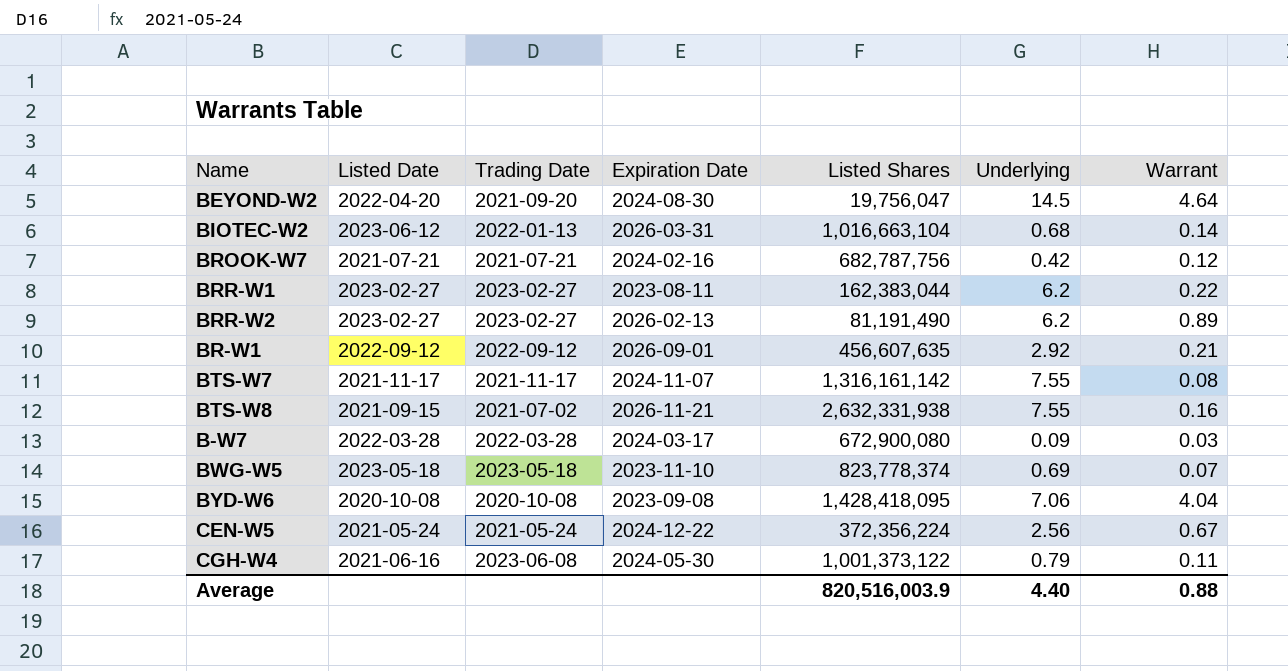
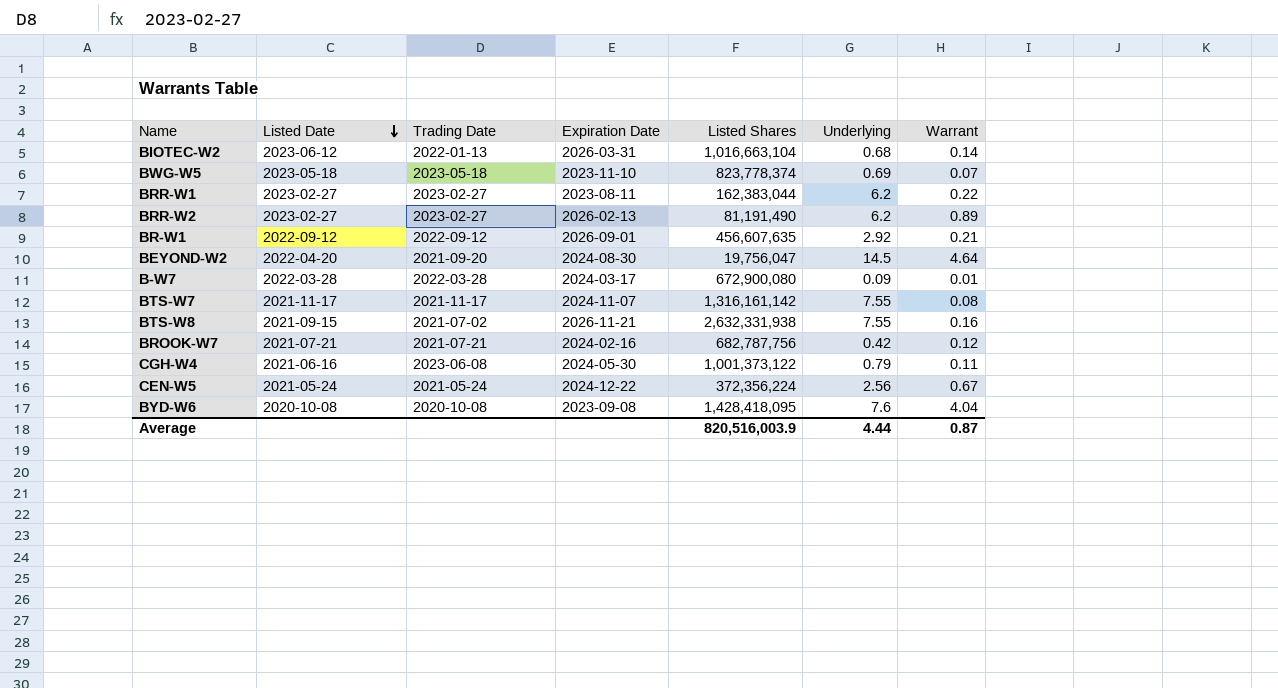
row order: none -> Listed Date descending
B-W7 | Warrant: 0.03 -> 0.01
BYD-W6 | Underlying: 7.06 -> 7.6
Average | Underlying: 4.40 -> 4.44
Average | Warrant: 0.88 -> 0.87

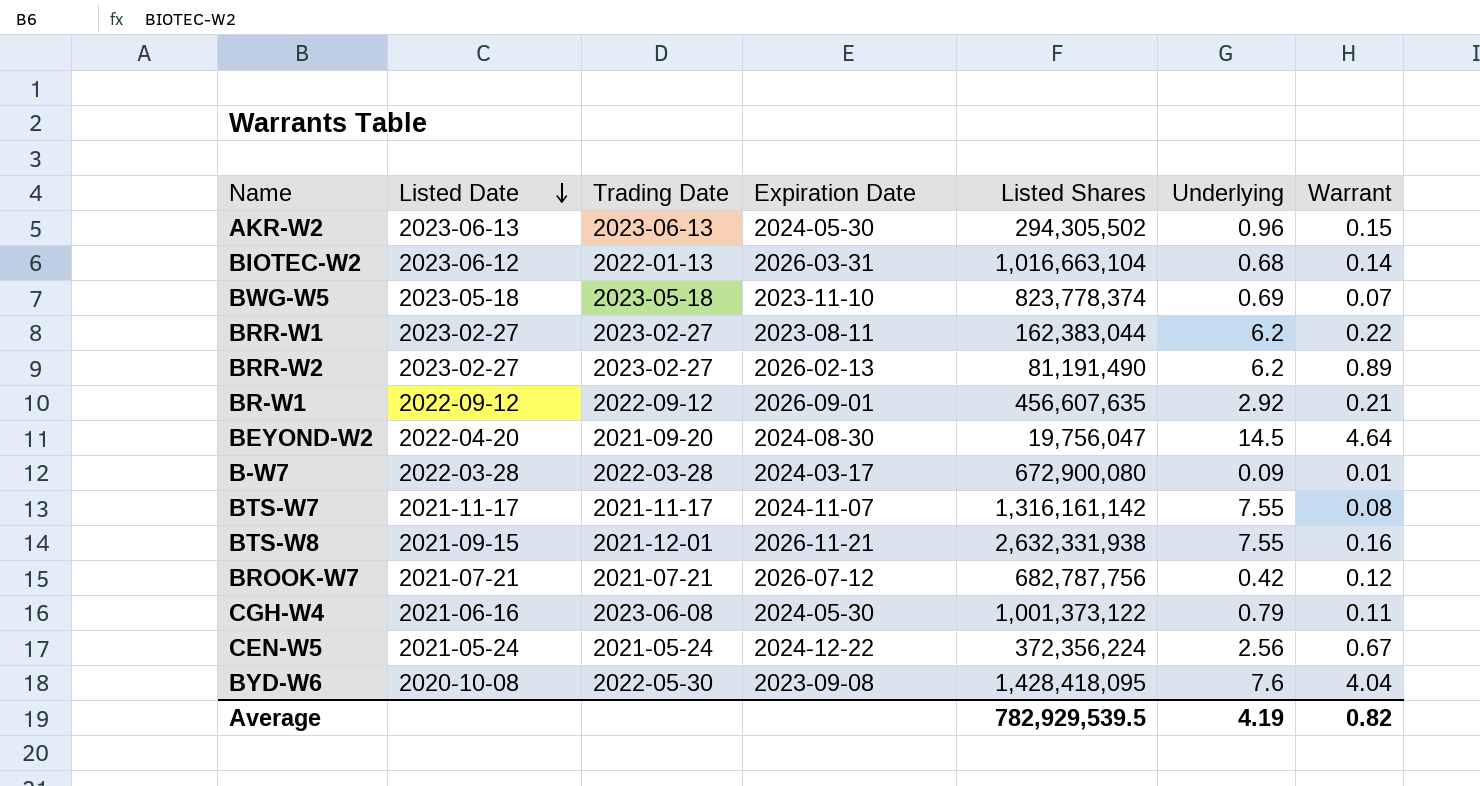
row AKR-W2: none -> 2023-06-13 | 2023-06-13 | 2024-05-30 | 294,305,502 | 0.96 | 0.15
BTS-W8 | Trading Date: 2021-07-02 -> 2021-12-01
BROOK-W7 | Expiration Date: 2024-02-16 -> 2026-07-12
BYD-W6 | Trading Date: 2020-10-08 -> 2022-05-30
Average | Listed Shares: 820,516,003.9 -> 782,929,539.5
Average | Underlying: 4.44 -> 4.19
Average | Warrant: 0.87 -> 0.82

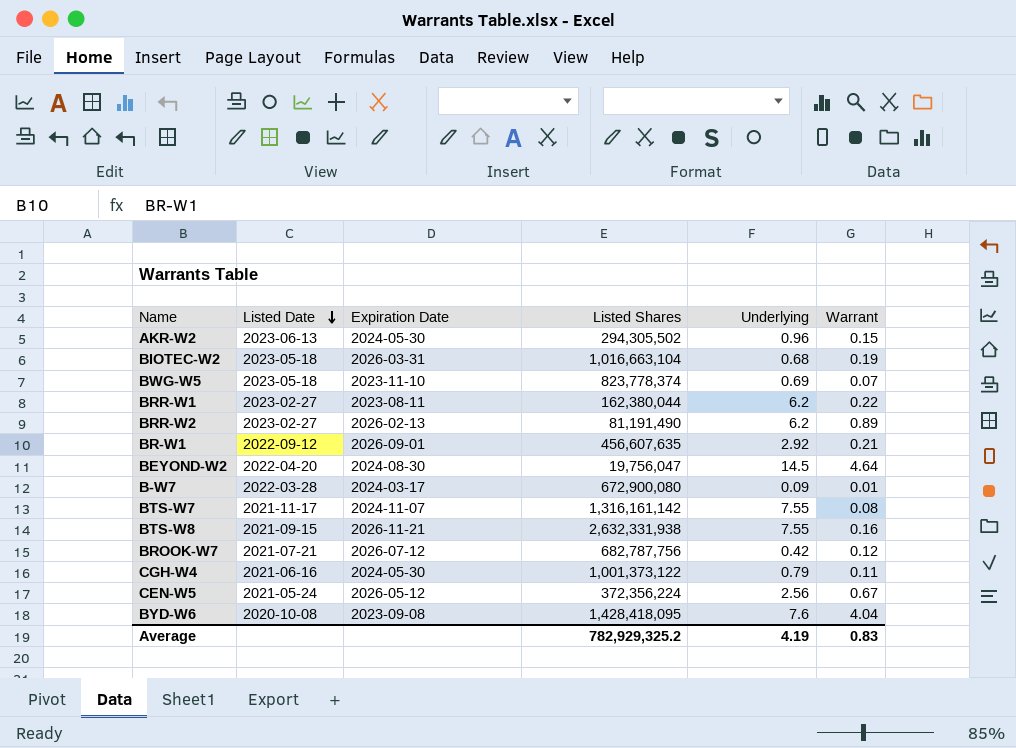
column Trading Date | position: 3 -> none
BIOTEC-W2 | Listed Date: 2023-06-12 -> 2023-05-18
BIOTEC-W2 | Warrant: 0.14 -> 0.19
BRR-W1 | Listed Shares: 162,383,044 -> 162,380,044
CEN-W5 | Expiration Date: 2024-12-22 -> 2026-05-12
Average | Listed Shares: 782,929,539.5 -> 782,929,325.2
Average | Warrant: 0.82 -> 0.83

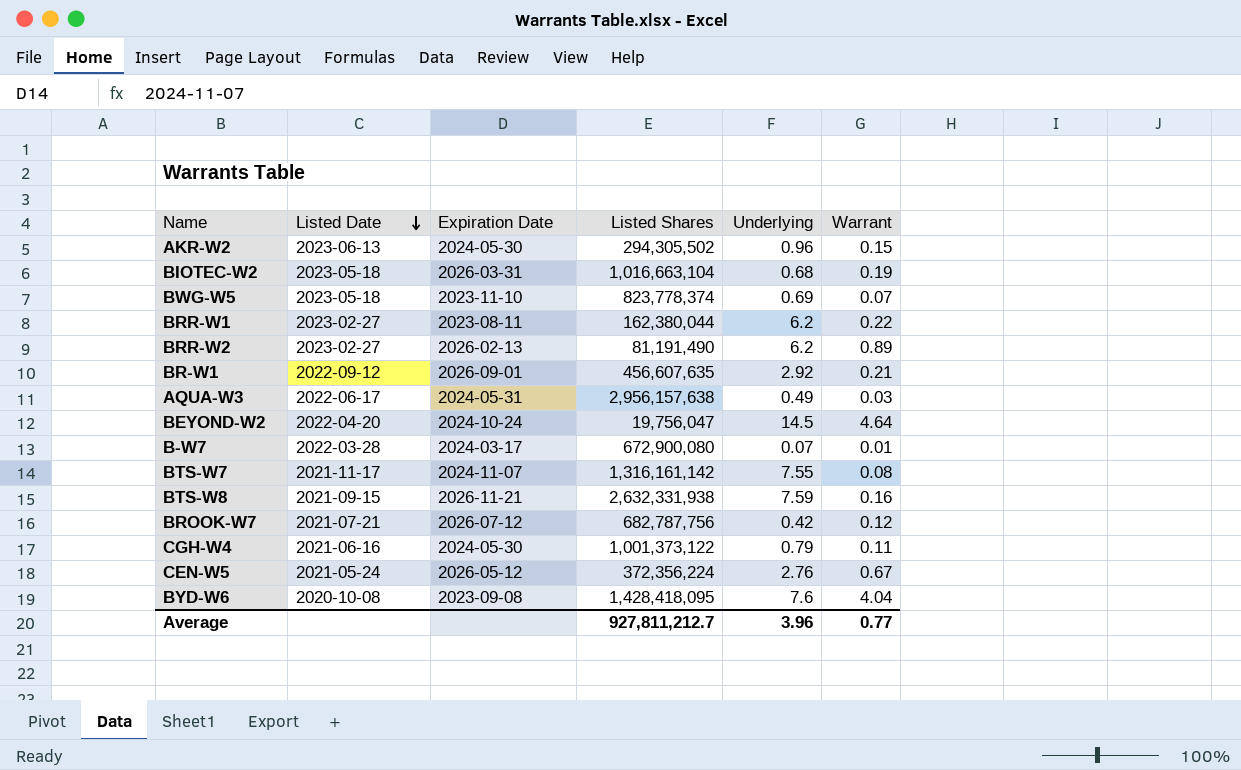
row AQUA-W3: none -> 2022-06-17 | 2024-05-31 | 2,956,157,638 | 0.49 | 0.03
BEYOND-W2 | Expiration Date: 2024-08-30 -> 2024-10-24
B-W7 | Underlying: 0.09 -> 0.07
BTS-W8 | Underlying: 7.55 -> 7.59
CEN-W5 | Underlying: 2.56 -> 2.76
Average | Listed Shares: 782,929,325.2 -> 927,811,212.7
Average | Underlying: 4.19 -> 3.96
Average | Warrant: 0.83 -> 0.77

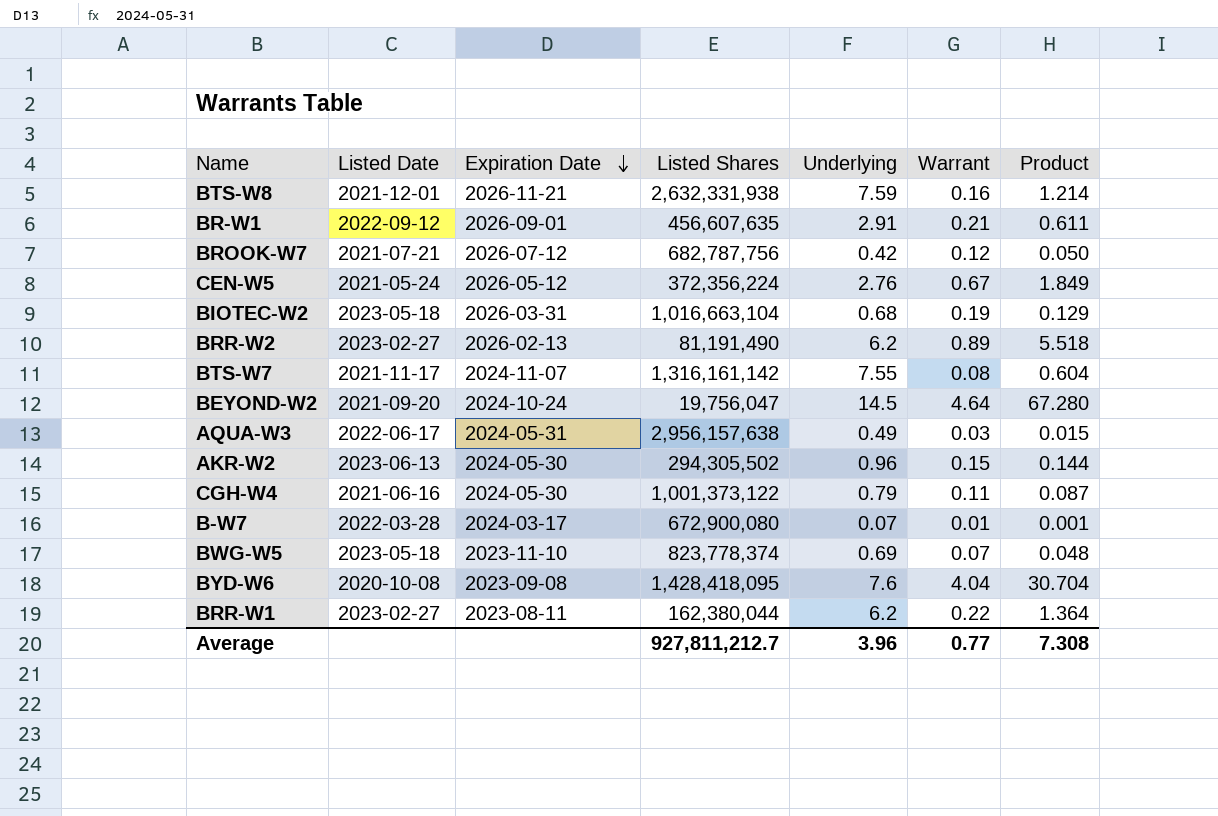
row order: Listed Date descending -> Expiration Date descending
column Product | formula: none -> [Underlying] * [Warrant]
BTS-W8 | Listed Date: 2021-09-15 -> 2021-12-01
BR-W1 | Underlying: 2.92 -> 2.91
BEYOND-W2 | Listed Date: 2022-04-20 -> 2021-09-20

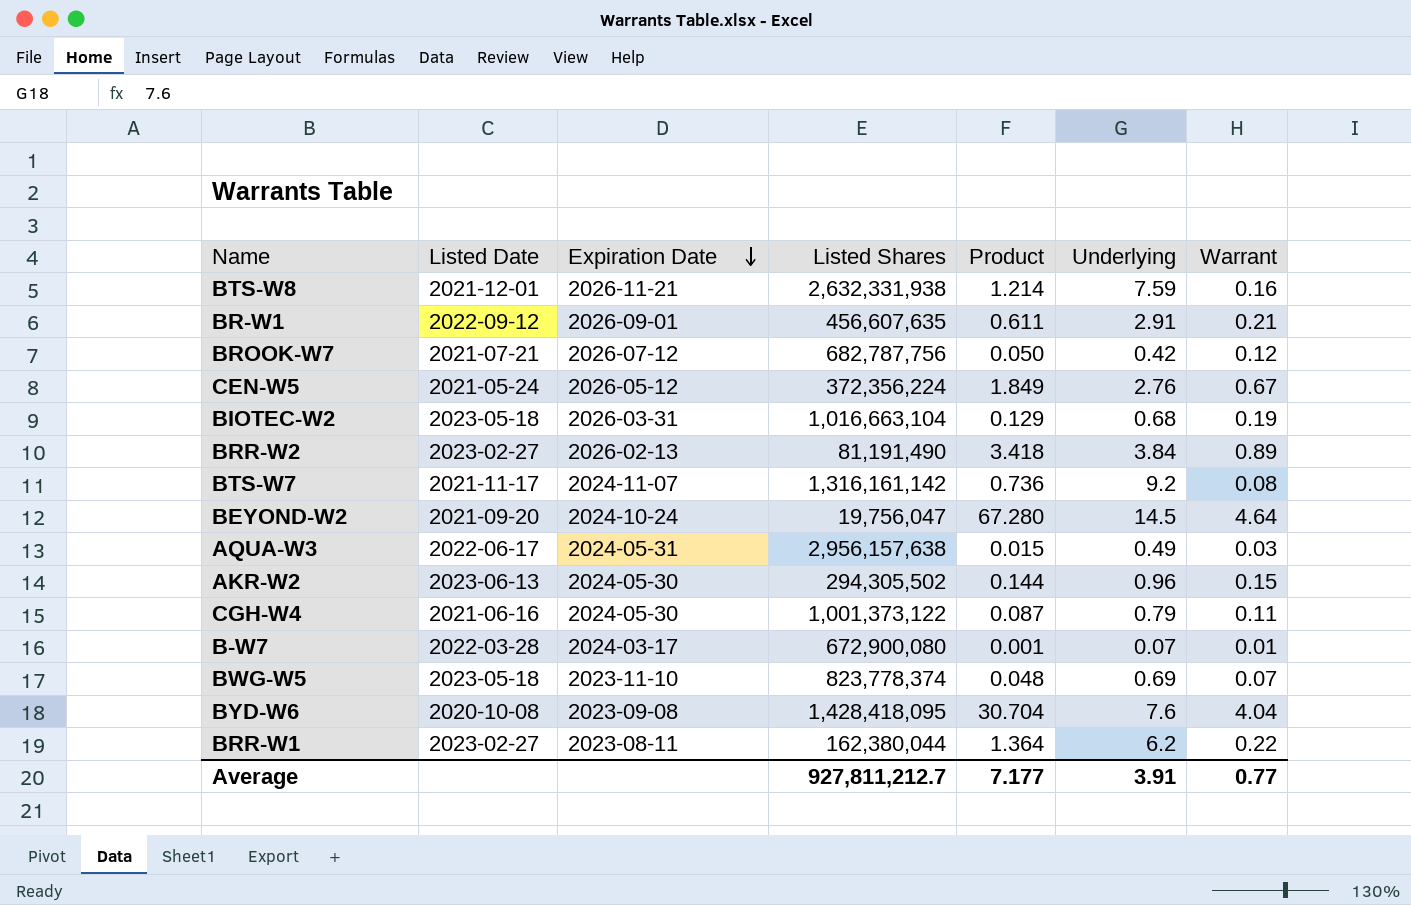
column Product | position: 7 -> 5
BRR-W2 | Product: 5.518 -> 3.418
BRR-W2 | Underlying: 6.2 -> 3.84
BTS-W7 | Product: 0.604 -> 0.736
BTS-W7 | Underlying: 7.55 -> 9.2
Average | Product: 7.308 -> 7.177
Average | Underlying: 3.96 -> 3.91

